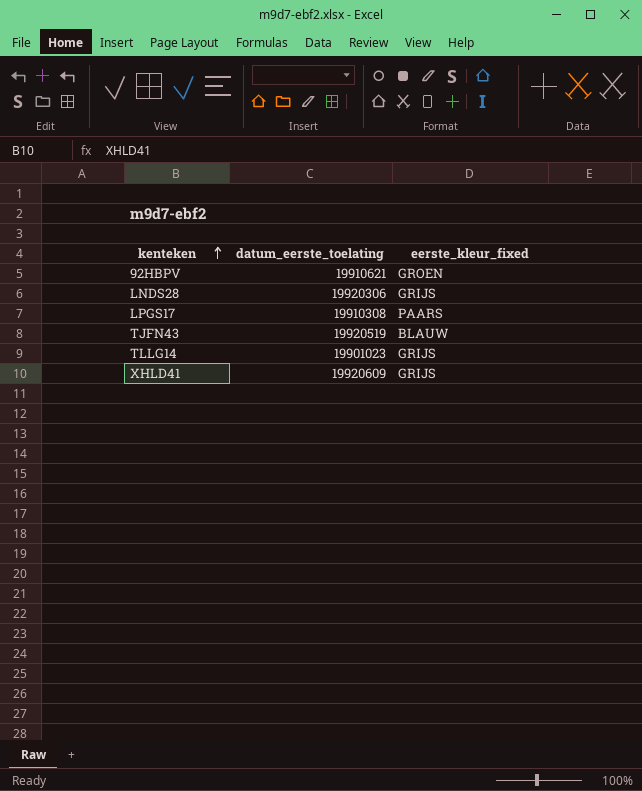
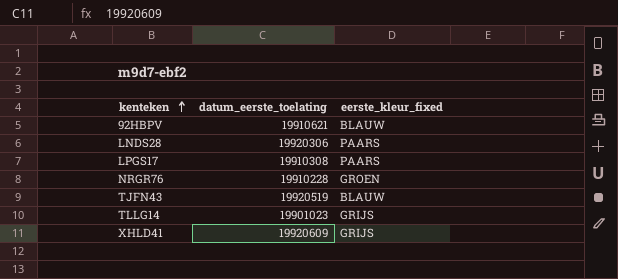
92HBPV | eerste_kleur_fixed: GROEN -> BLAUW
LNDS28 | eerste_kleur_fixed: GRIJS -> PAARS
row NRGR76: none -> 19910228 | GROEN

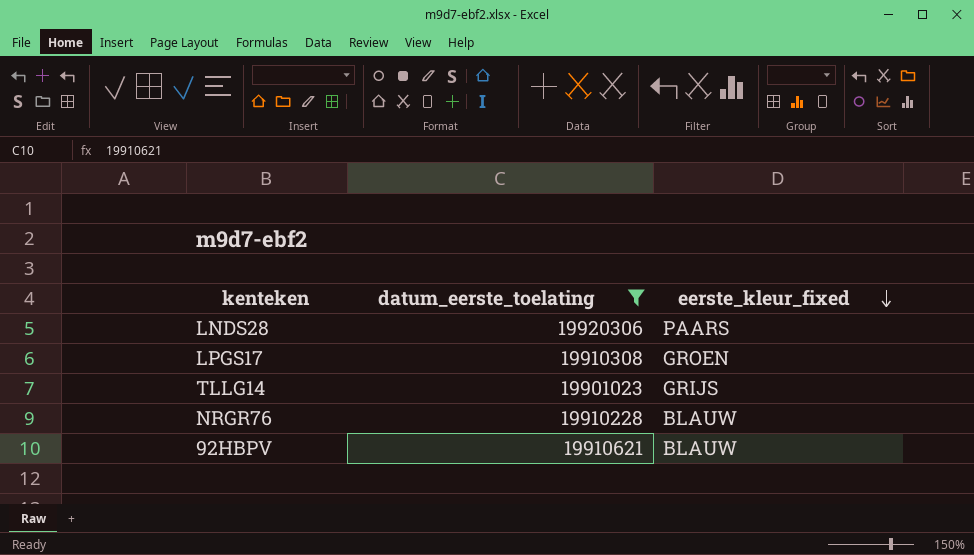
filter: none -> datum_eerste_toelating <= 19920306
row order: kenteken ascending -> eerste_kleur_fixed descending
LPGS17 | eerste_kleur_fixed: PAARS -> GROEN
NRGR76 | eerste_kleur_fixed: GROEN -> BLAUW

